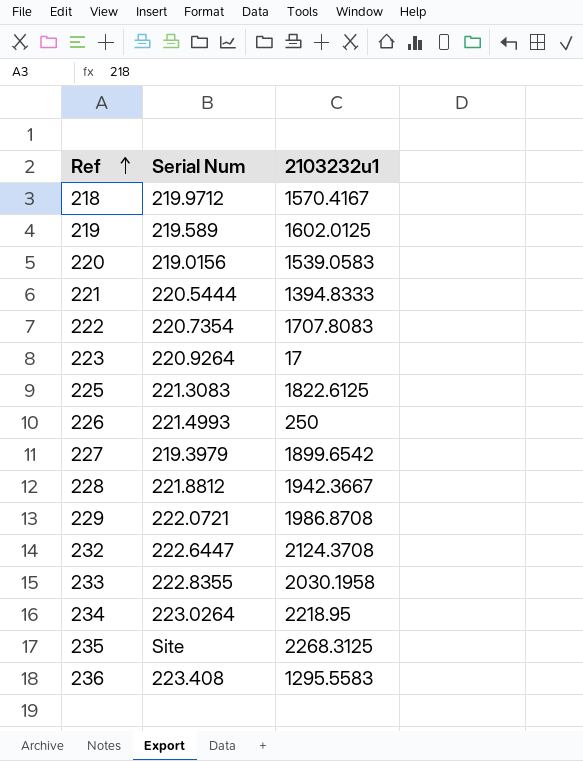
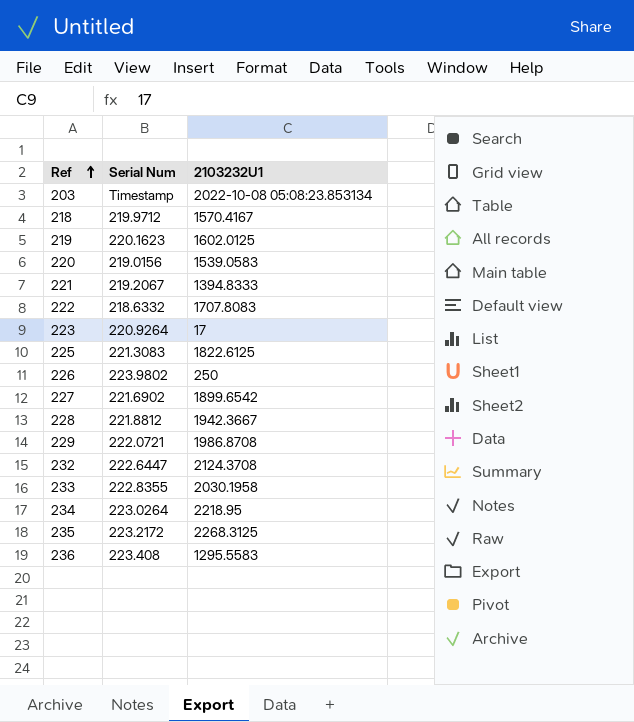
column name: 2103232u1 -> 2103232U1
row 203: none -> Timestamp | 2022-10-08 05:08:23.853134
219 | Serial Num: 219.589 -> 220.1623
221 | Serial Num: 220.5444 -> 219.2067
222 | Serial Num: 220.7354 -> 218.6332
226 | Serial Num: 221.4993 -> 223.9802
227 | Serial Num: 219.3979 -> 221.6902
235 | Serial Num: Site -> 223.2172

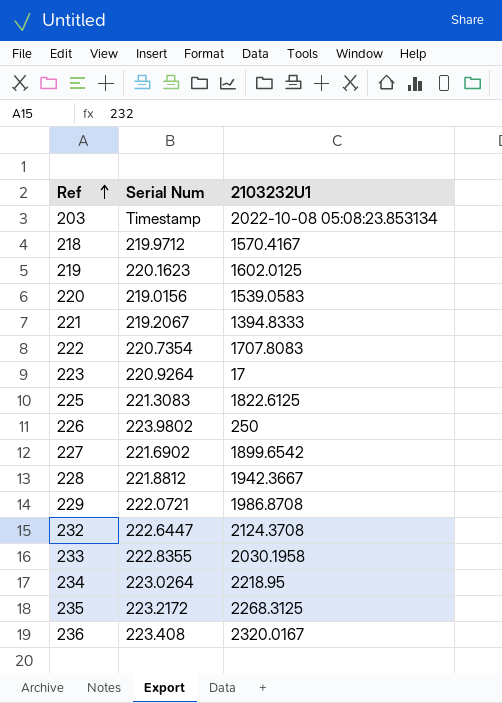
222 | Serial Num: 218.6332 -> 220.7354
236 | 2103232U1: 1295.5583 -> 2320.0167

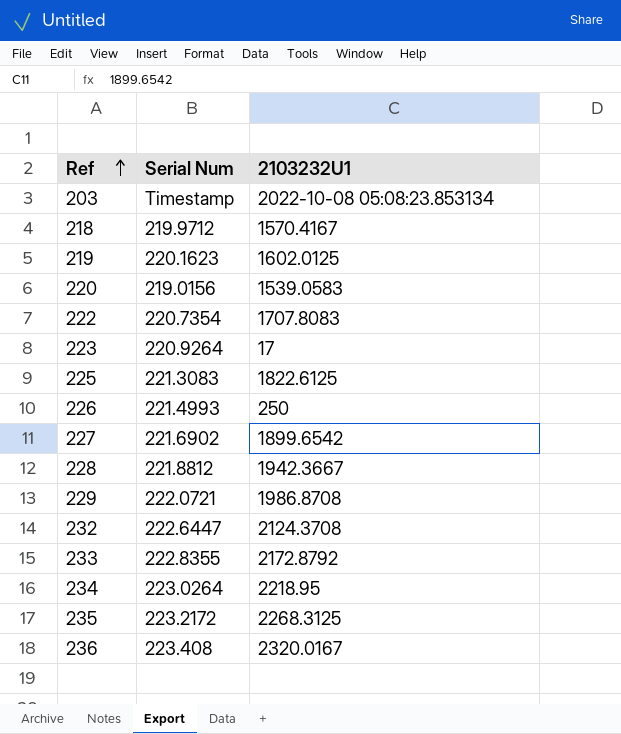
row 221: 219.2067 | 1394.8333 -> none
226 | Serial Num: 223.9802 -> 221.4993
233 | 2103232U1: 2030.1958 -> 2172.8792

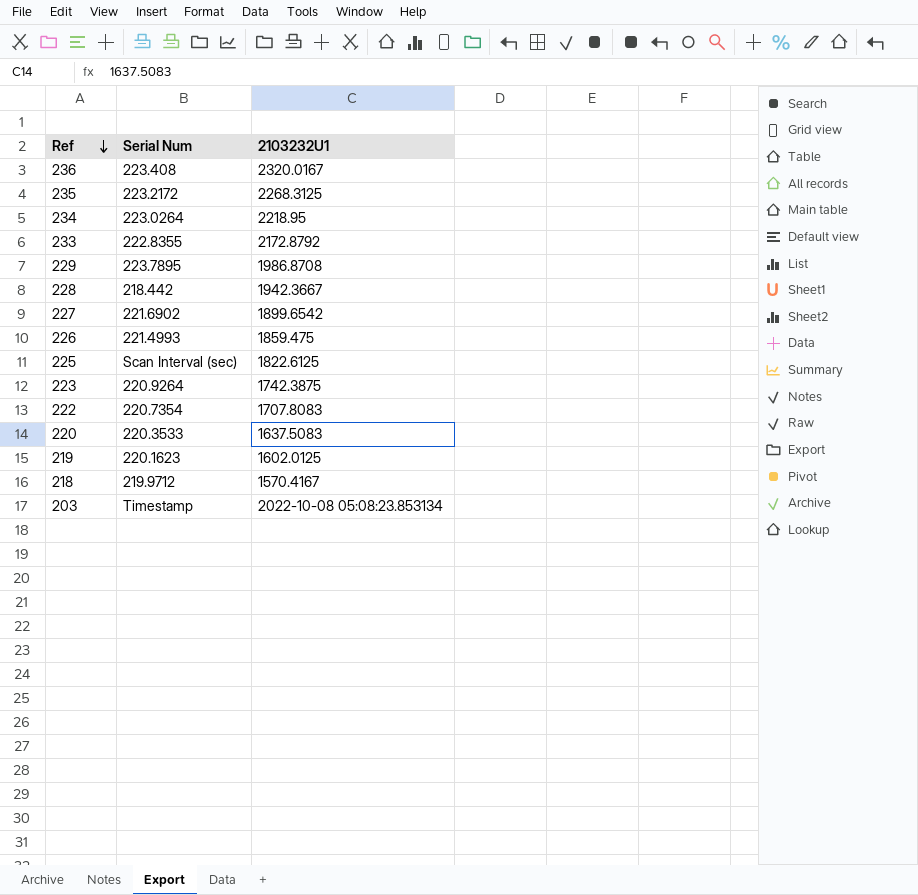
row order: Ref ascending -> Ref descending
row 232: 222.6447 | 2124.3708 -> none
229 | Serial Num: 222.0721 -> 223.7895
228 | Serial Num: 221.8812 -> 218.442
226 | 2103232U1: 250 -> 1859.475
225 | Serial Num: 221.3083 -> Scan Interval (sec)
223 | 2103232U1: 17 -> 1742.3875
220 | Serial Num: 219.0156 -> 220.3533
220 | 2103232U1: 1539.0583 -> 1637.5083

